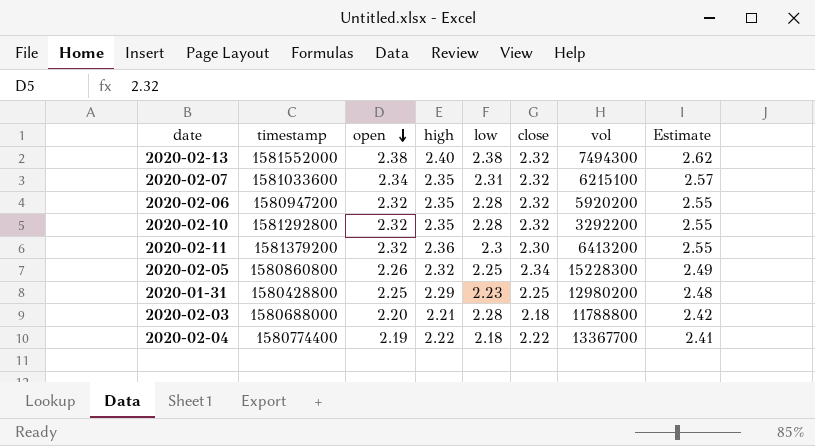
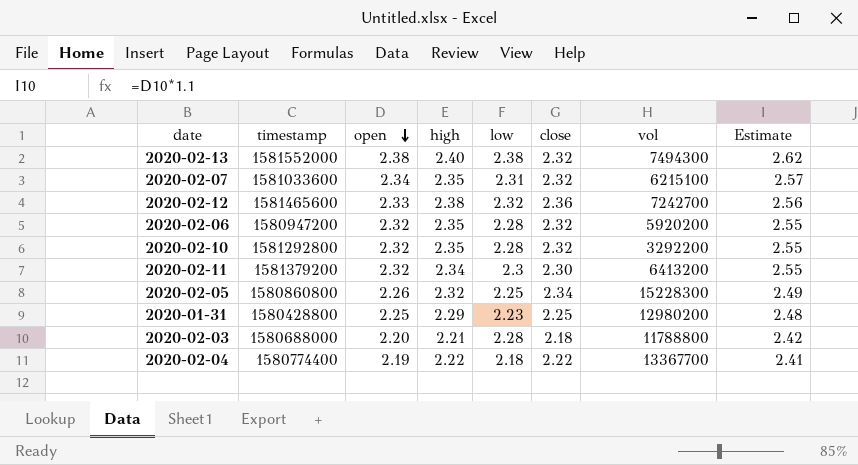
row 2020-02-12: none -> 1581465600 | 2.33 | 2.38 | 2.32 | 2.36 | 7242700 | 2.56
2020-02-11 | high: 2.36 -> 2.34

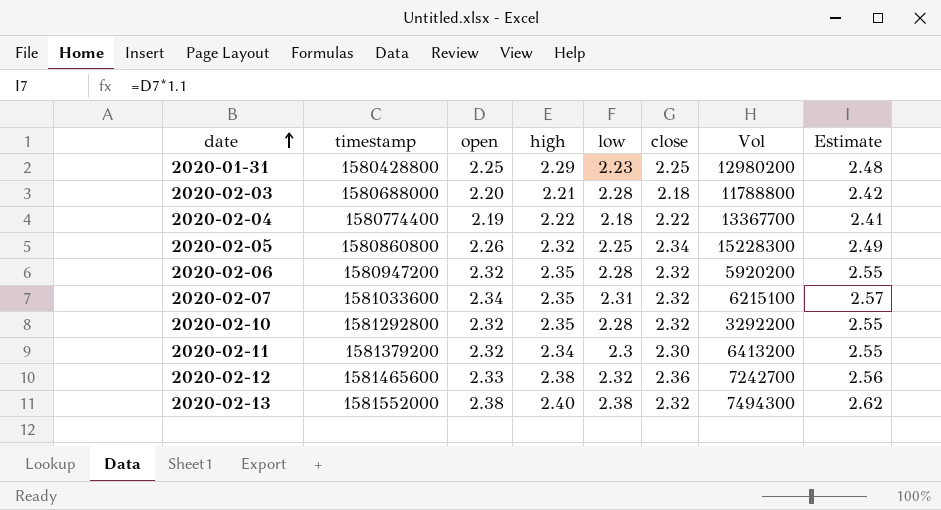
row order: open descending -> date ascending
column name: vol -> Vol

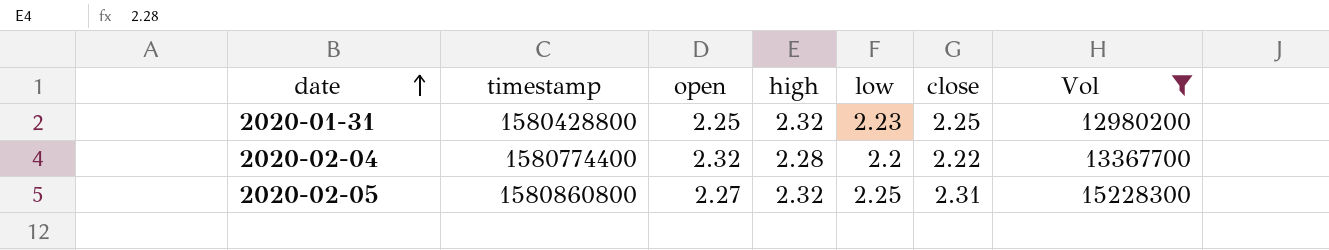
filter: none -> Vol >= 12980200
column Estimate | formula: [open] * 1.1 -> none
2020-01-31 | high: 2.29 -> 2.32
2020-02-04 | open: 2.19 -> 2.32
2020-02-04 | high: 2.22 -> 2.28
2020-02-04 | low: 2.18 -> 2.2
2020-02-05 | open: 2.26 -> 2.27
2020-02-05 | close: 2.34 -> 2.31

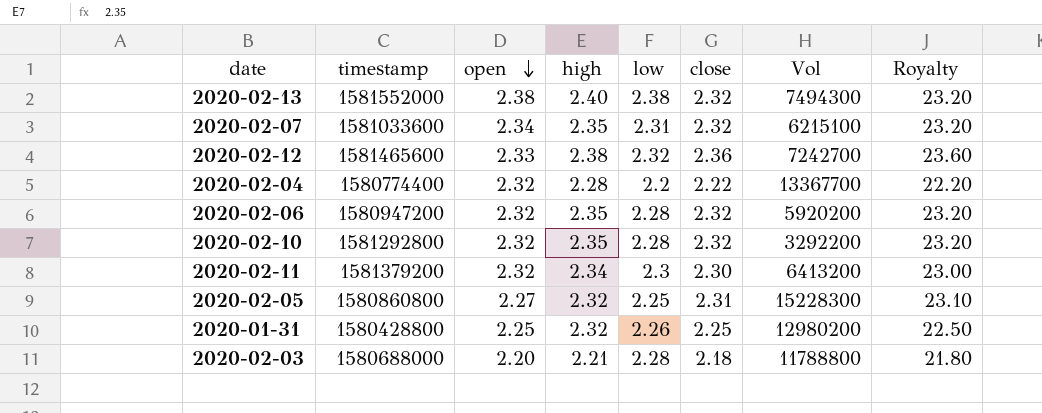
filter: Vol >= 12980200 -> none
row order: date ascending -> open descending
column Royalty | formula: none -> [close] * 10
2020-01-31 | low: 2.23 -> 2.26

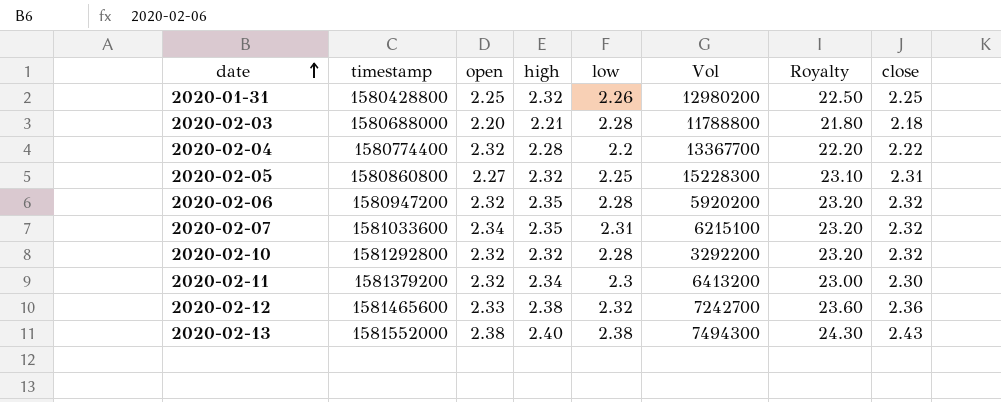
row order: open descending -> date ascending
column close | position: 6 -> 8
2020-02-10 | high: 2.35 -> 2.32
2020-02-13 | Royalty: 23.20 -> 24.30
2020-02-13 | close: 2.32 -> 2.43

